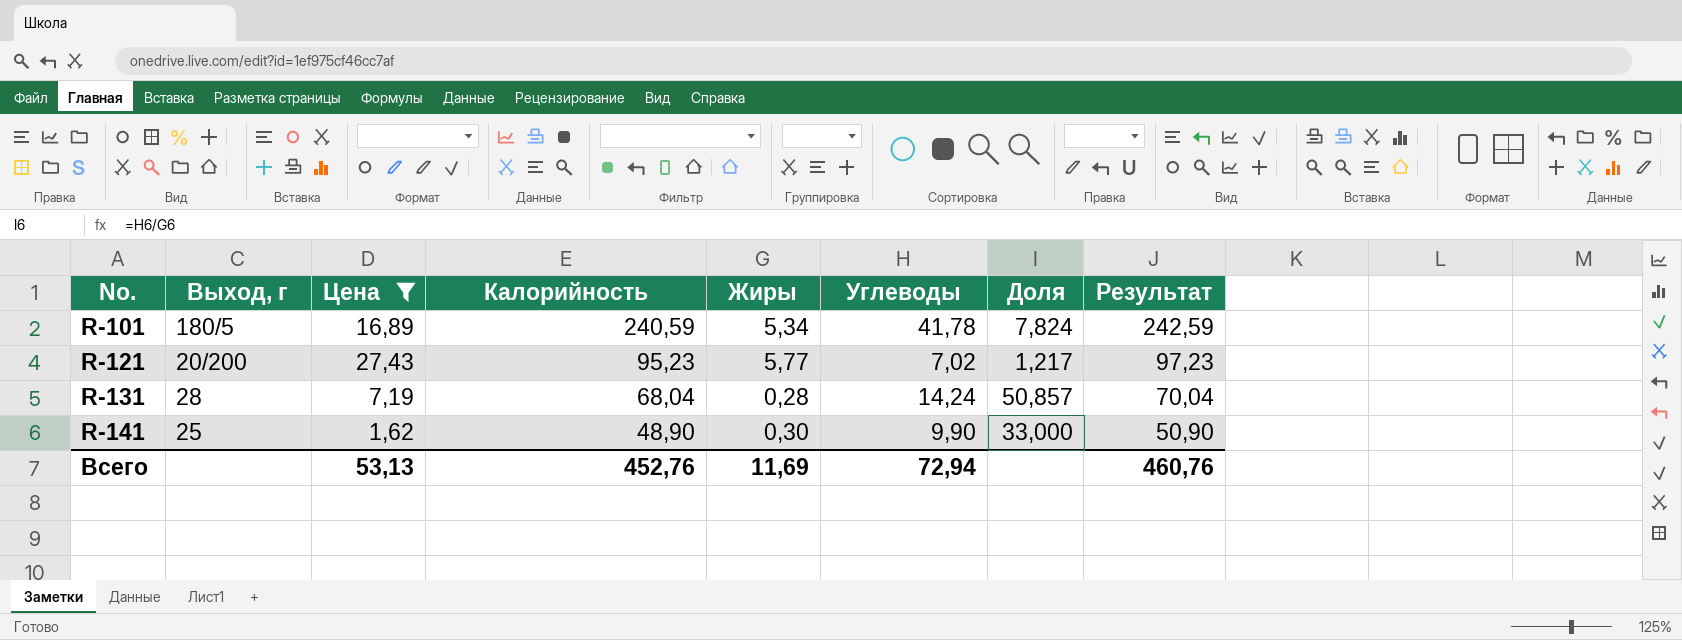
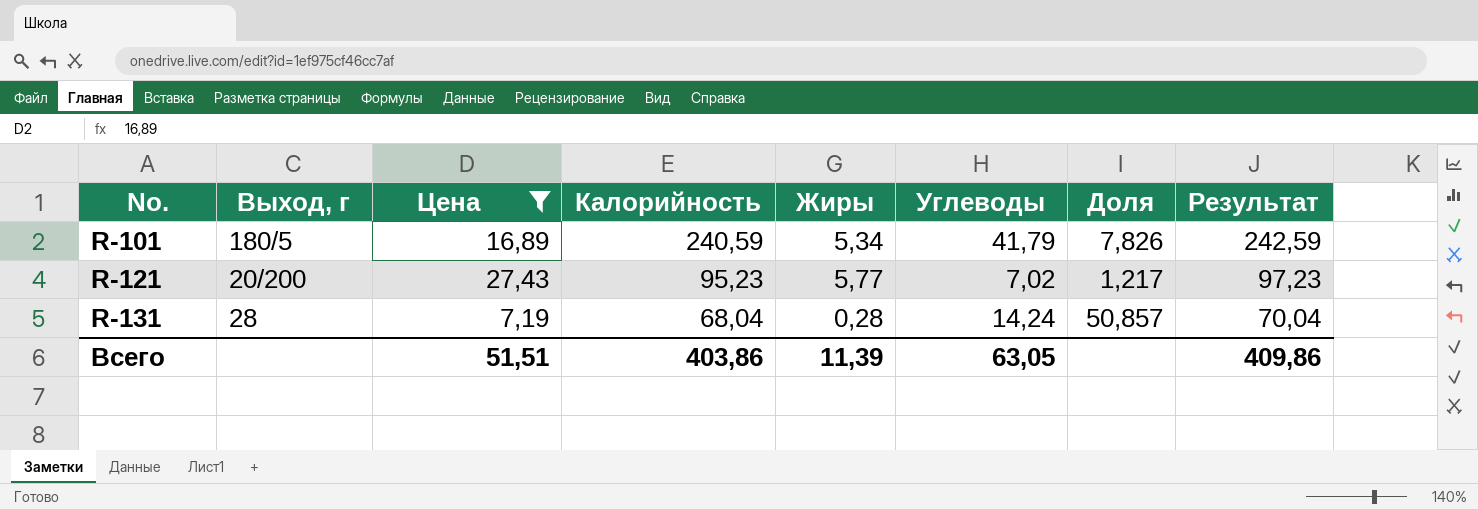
row R-141: 25 | 1,62 | 48,90 | 0,30 | 9,90 | 33,000 | 50,90 -> none
R-101 | Углеводы: 41,78 -> 41,79
R-101 | Доля: 7,824 -> 7,826
Всего | Цена: 53,13 -> 51,51
Всего | Калорийность: 452,76 -> 403,86
Всего | Жиры: 11,69 -> 11,39
Всего | Углеводы: 72,94 -> 63,05
Всего | Результат: 460,76 -> 409,86

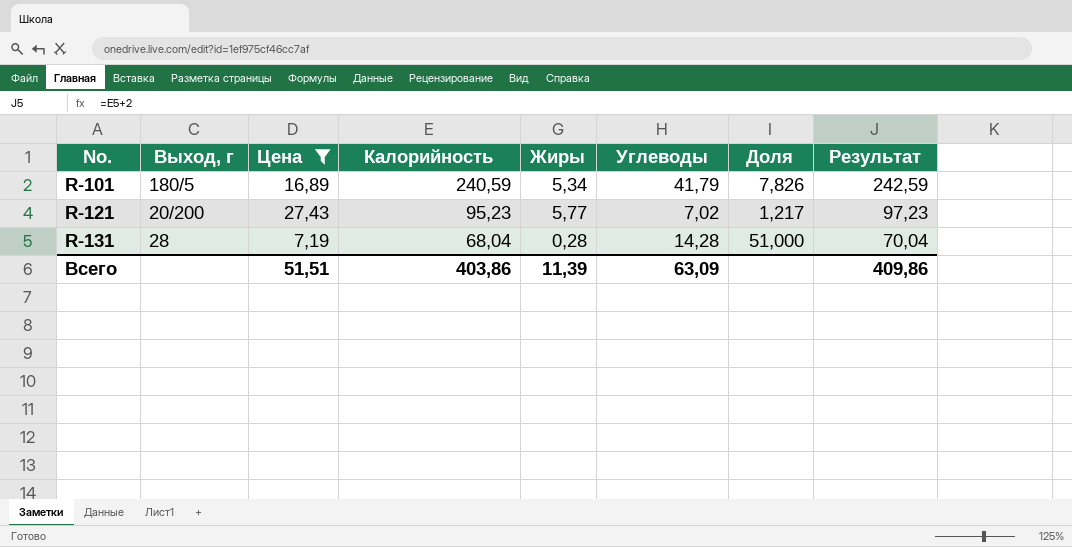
R-131 | Углеводы: 14,24 -> 14,28
R-131 | Доля: 50,857 -> 51,000
Всего | Углеводы: 63,05 -> 63,09

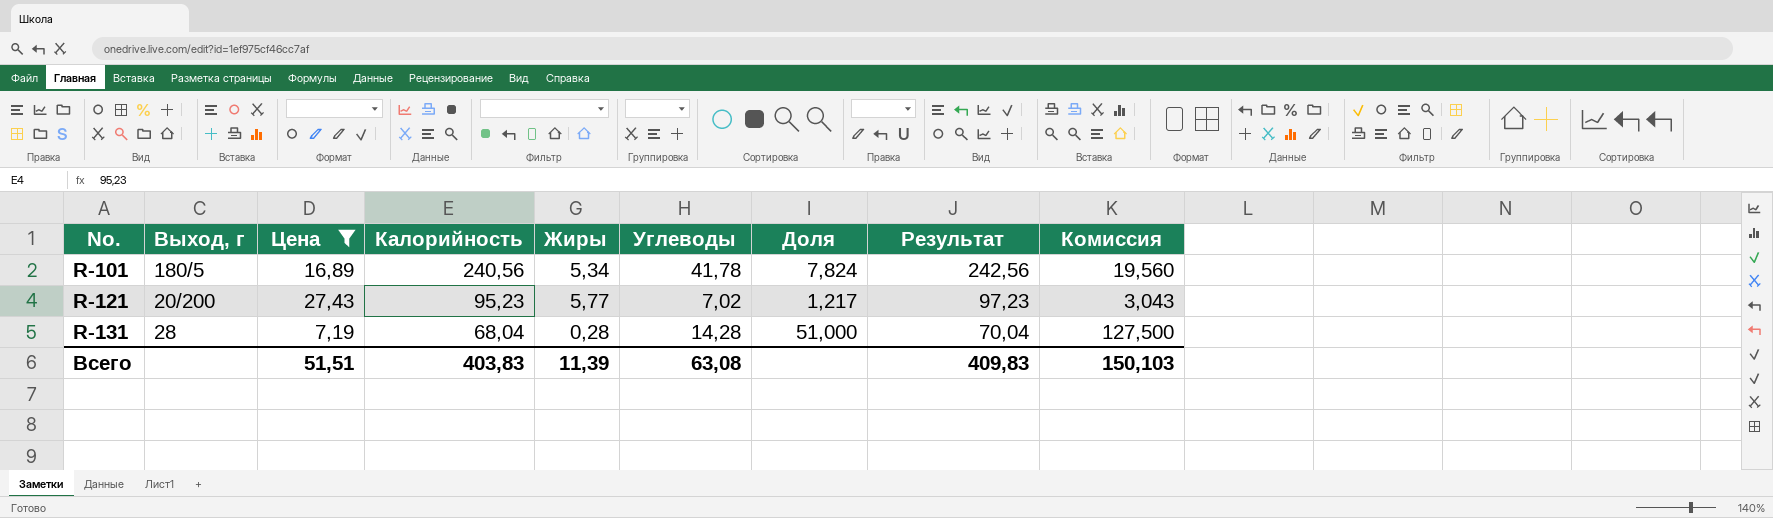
column Комиссия | formula: none -> [Доля] * 2,5
R-101 | Калорийность: 240,59 -> 240,56
R-101 | Углеводы: 41,79 -> 41,78
R-101 | Доля: 7,826 -> 7,824
R-101 | Результат: 242,59 -> 242,56
Всего | Калорийность: 403,86 -> 403,83
Всего | Углеводы: 63,09 -> 63,08
Всего | Результат: 409,86 -> 409,83

